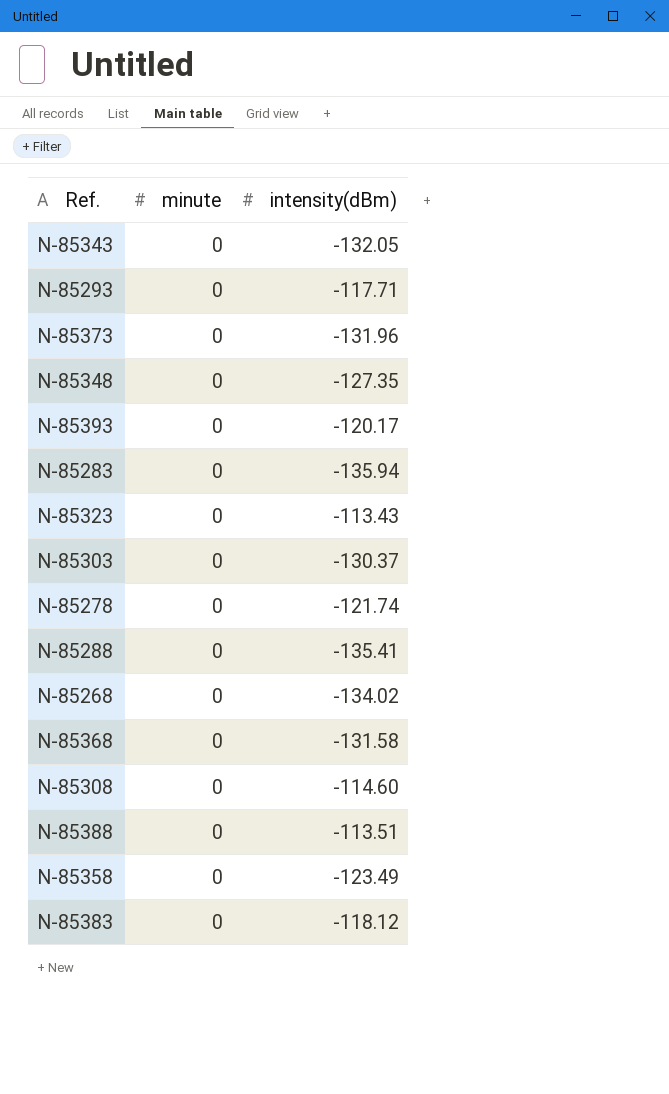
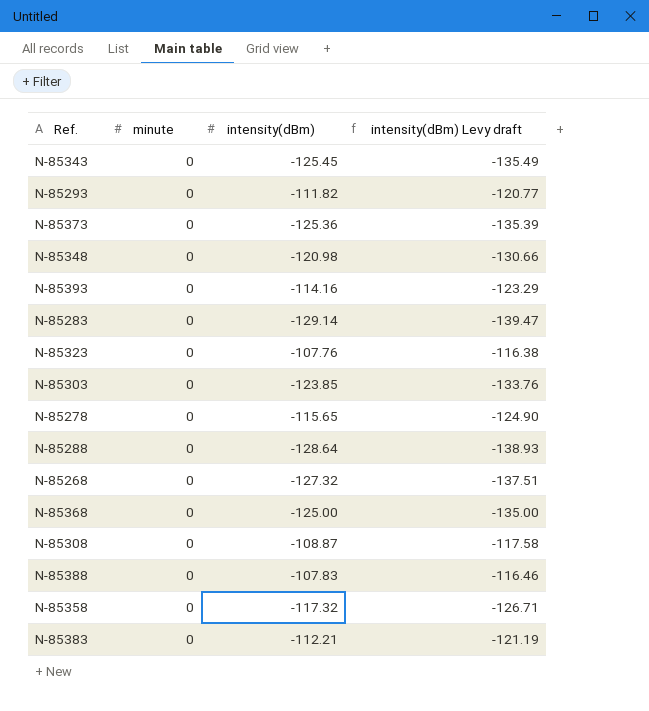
column intensity(dBm) Levy draft | formula: none -> [intensity(dBm)] * 1.08
N-85343 | intensity(dBm): -132.05 -> -125.45
N-85293 | intensity(dBm): -117.71 -> -111.82
N-85373 | intensity(dBm): -131.96 -> -125.36
N-85348 | intensity(dBm): -127.35 -> -120.98
N-85393 | intensity(dBm): -120.17 -> -114.16
N-85283 | intensity(dBm): -135.94 -> -129.14
N-85323 | intensity(dBm): -113.43 -> -107.76
N-85303 | intensity(dBm): -130.37 -> -123.85
N-85278 | intensity(dBm): -121.74 -> -115.65
N-85288 | intensity(dBm): -135.41 -> -128.64
N-85268 | intensity(dBm): -134.02 -> -127.32
N-85368 | intensity(dBm): -131.58 -> -125.00
N-85308 | intensity(dBm): -114.60 -> -108.87
N-85388 | intensity(dBm): -113.51 -> -107.83
N-85358 | intensity(dBm): -123.49 -> -117.32
N-85383 | intensity(dBm): -118.12 -> -112.21

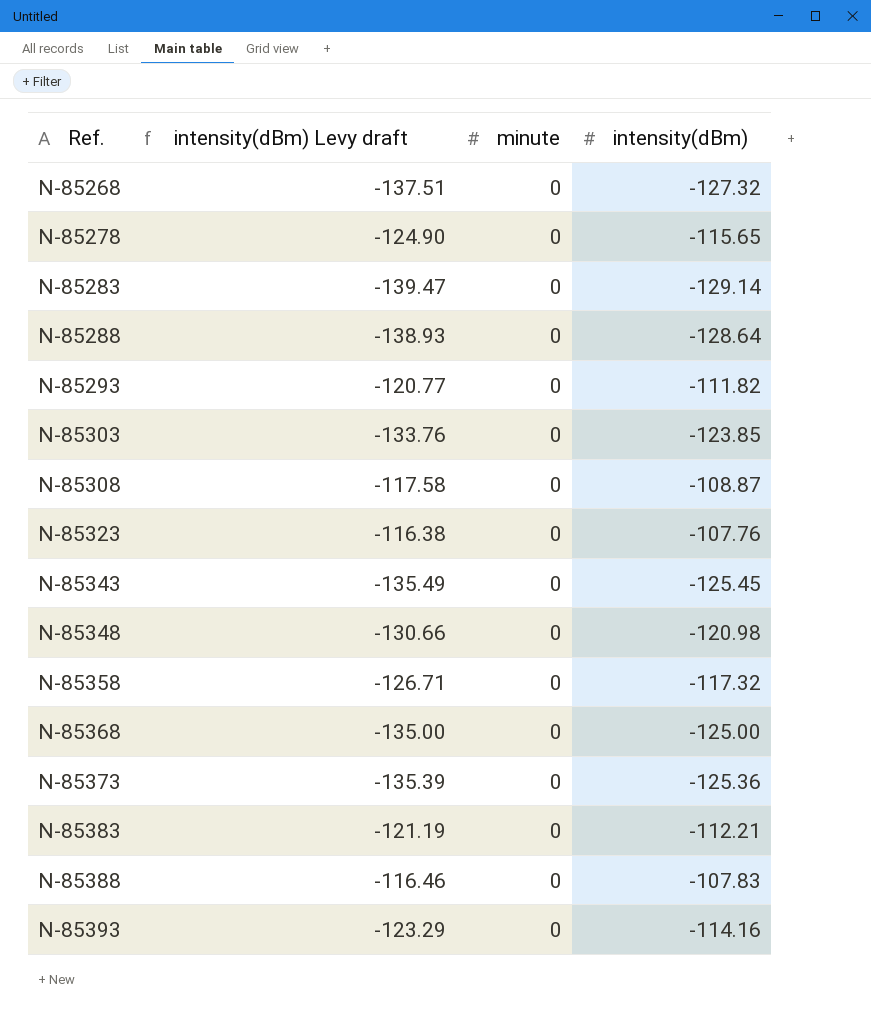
row order: none -> Ref. ascending
column intensity(dBm) Levy draft | position: 4 -> 2

